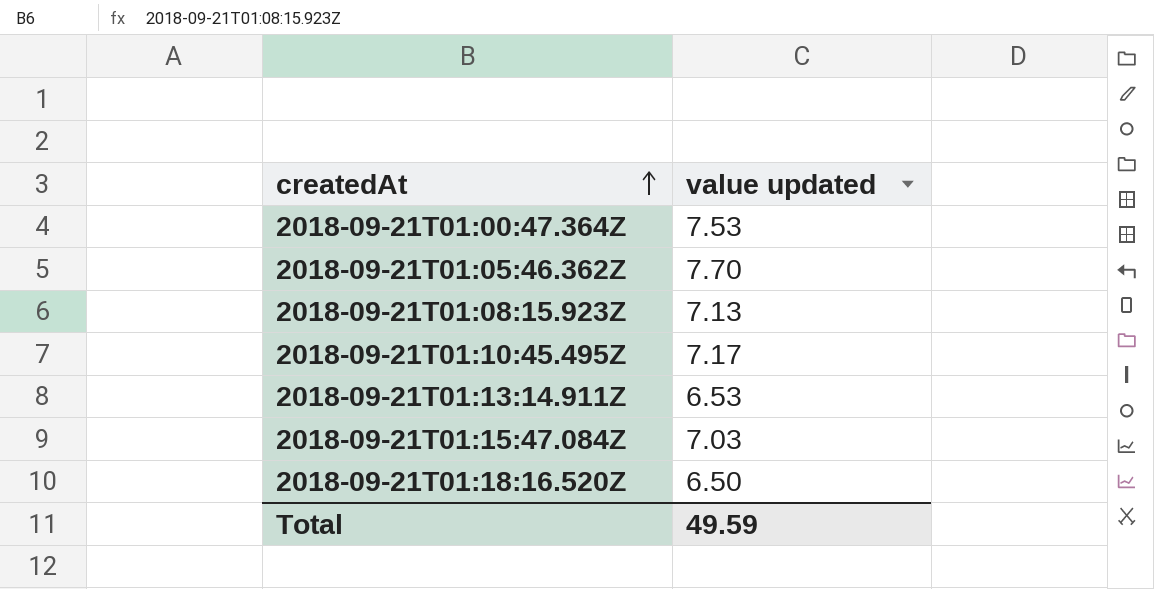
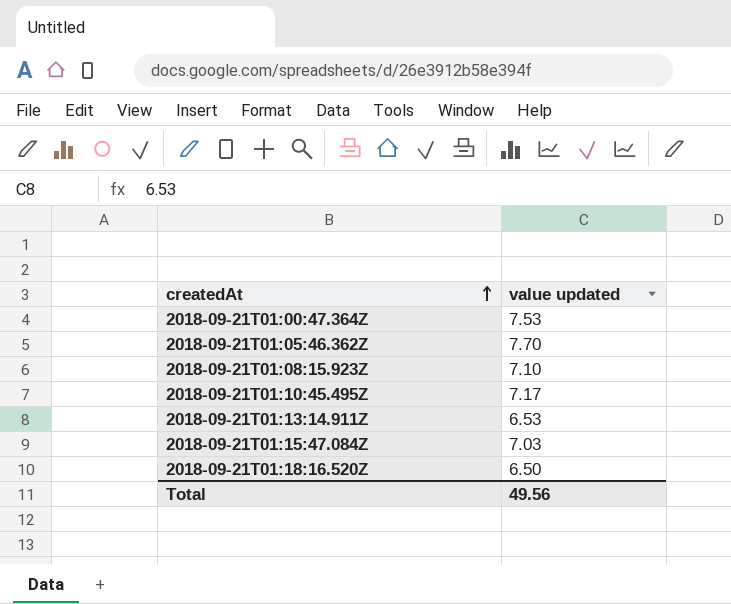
2018-09-21T01:08:15.923Z | value updated: 7.13 -> 7.10
Total | value updated: 49.59 -> 49.56

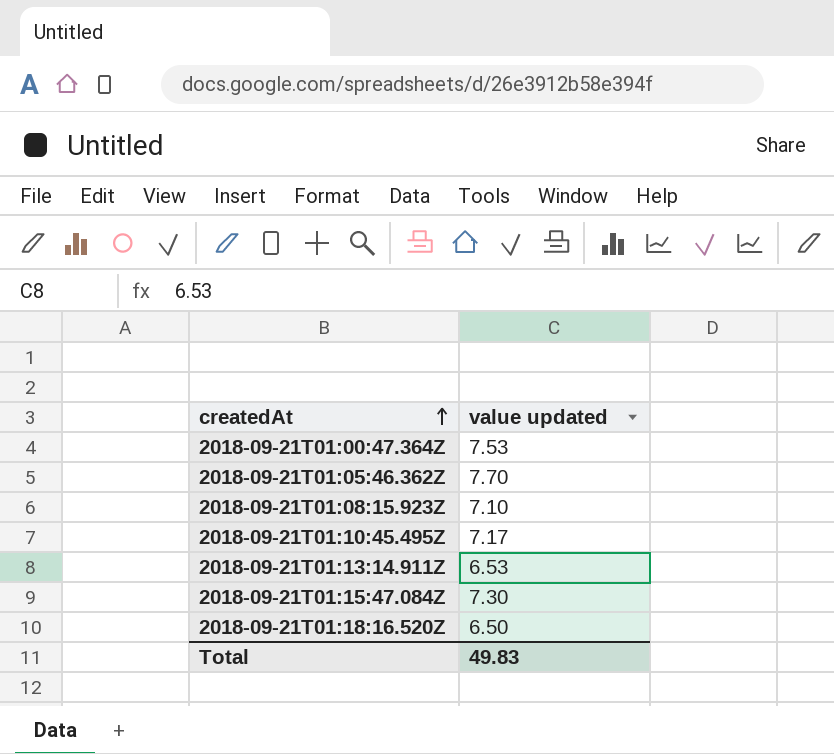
2018-09-21T01:15:47.084Z | value updated: 7.03 -> 7.30
Total | value updated: 49.56 -> 49.83

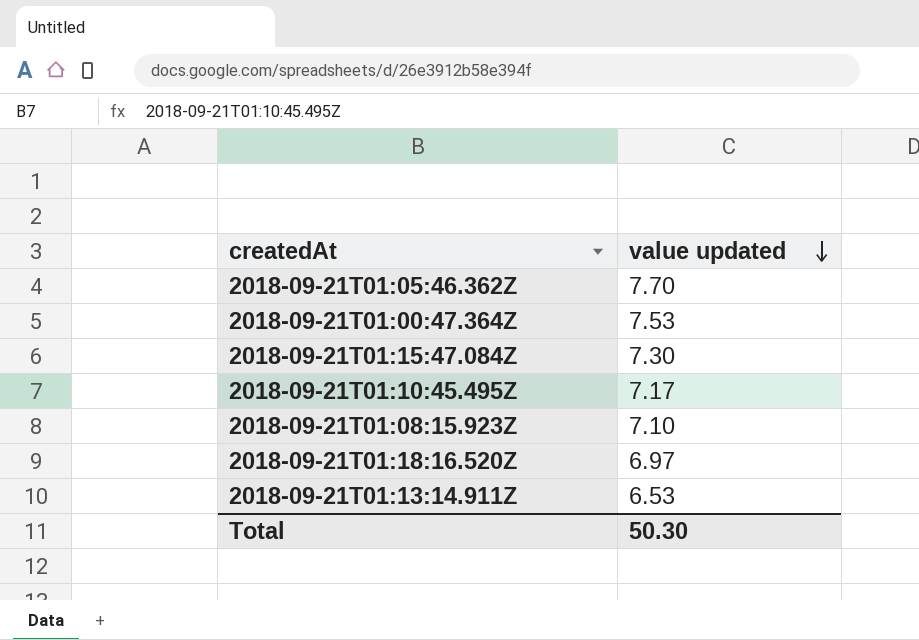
row order: createdAt ascending -> value updated descending
2018-09-21T01:18:16.520Z | value updated: 6.50 -> 6.97
Total | value updated: 49.83 -> 50.30

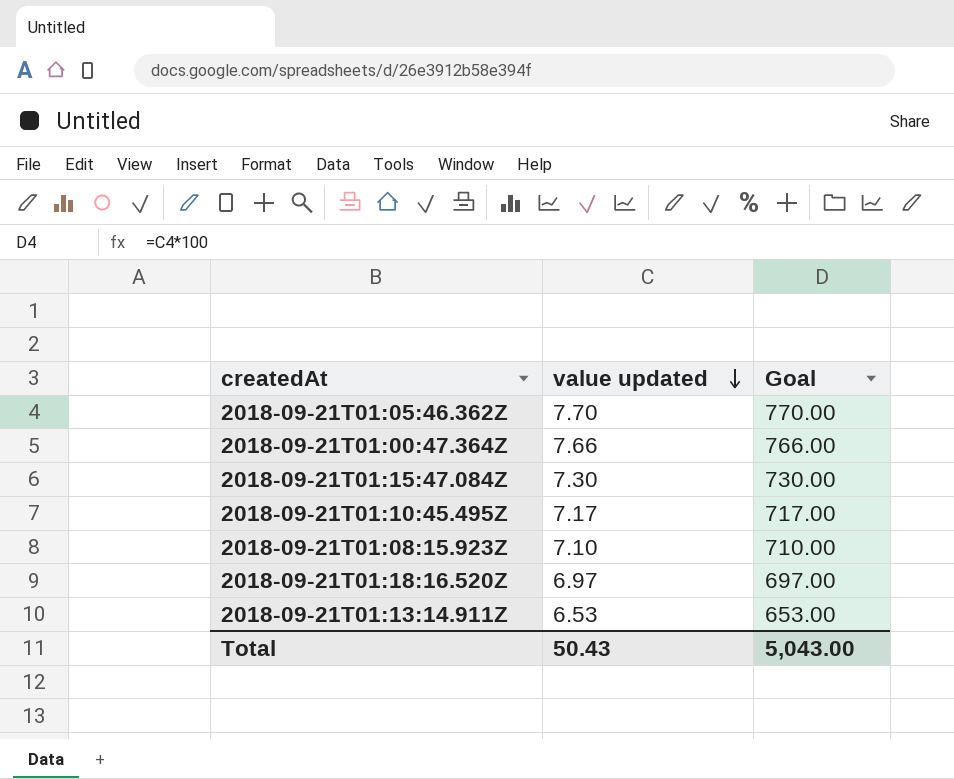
column Goal | formula: none -> [value updated] * 100
2018-09-21T01:00:47.364Z | value updated: 7.53 -> 7.66
Total | value updated: 50.30 -> 50.43

